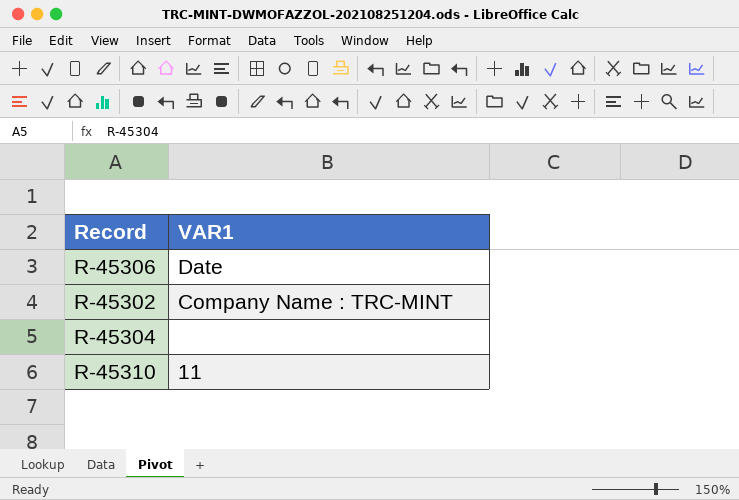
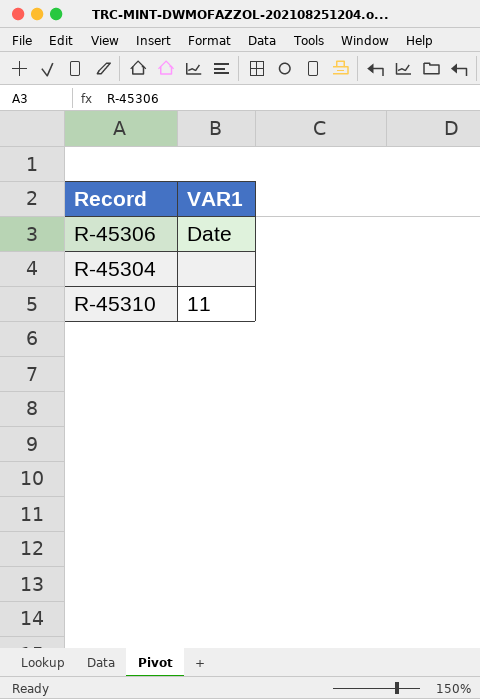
row R-45302: Company Name : TRC-MINT -> none

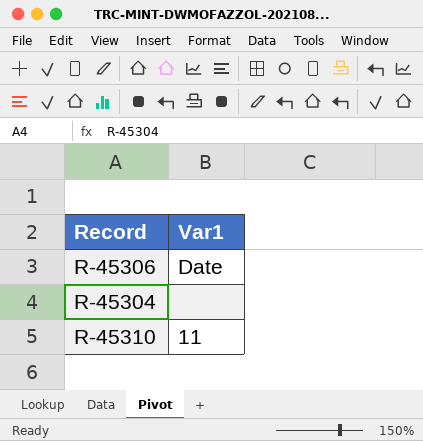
column name: VAR1 -> Var1

